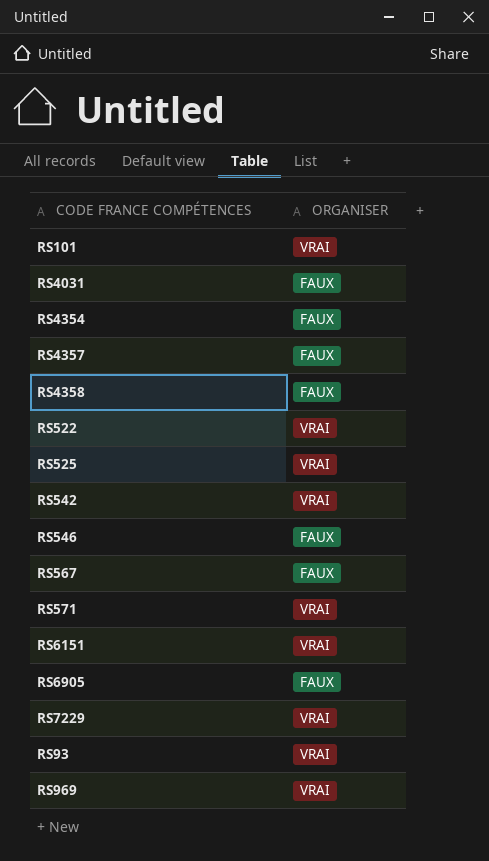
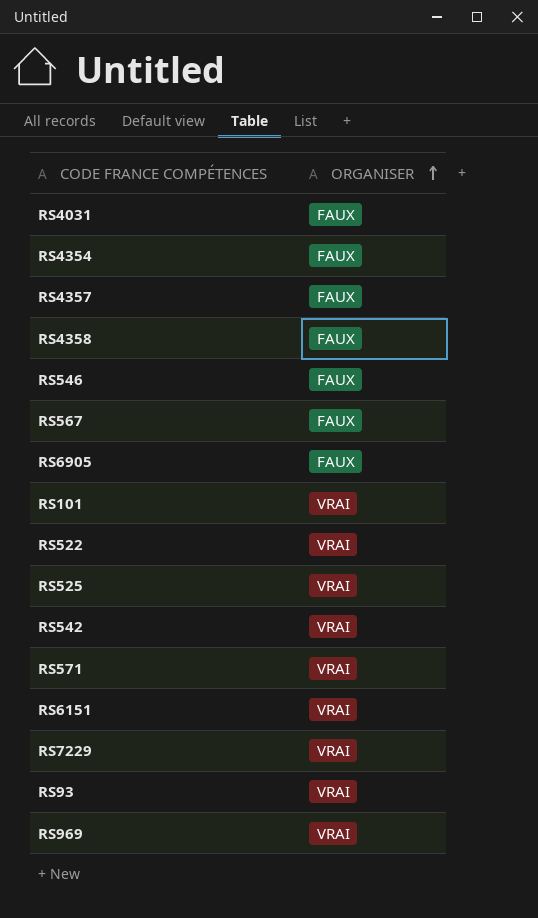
row order: none -> ORGANISER ascending

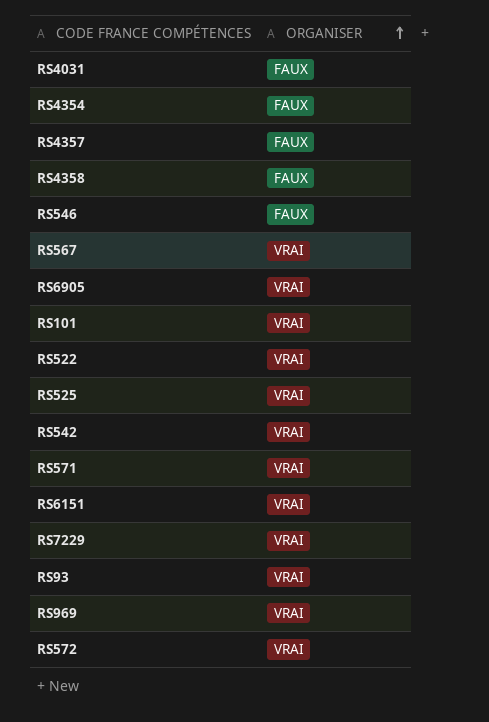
RS567 | ORGANISER: FAUX -> VRAI
RS6905 | ORGANISER: FAUX -> VRAI
row RS572: none -> VRAI

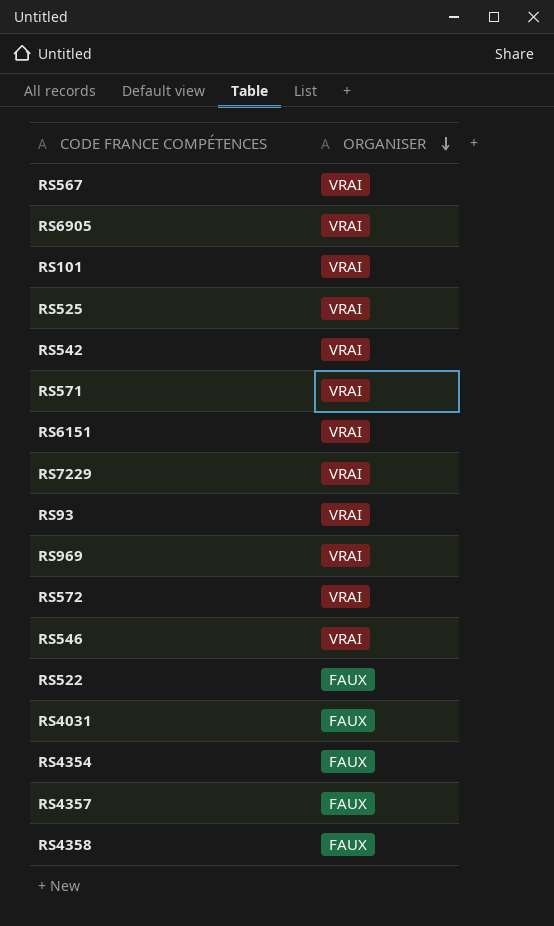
row order: ORGANISER ascending -> ORGANISER descending
RS546 | ORGANISER: FAUX -> VRAI
RS522 | ORGANISER: VRAI -> FAUX

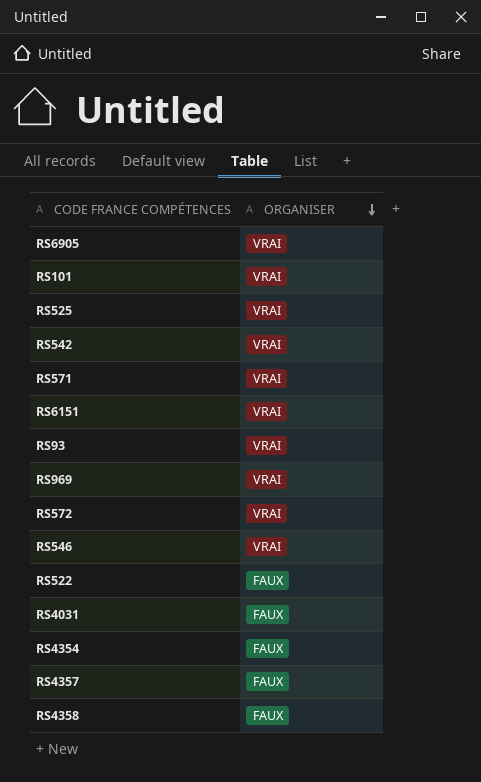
row RS567: VRAI -> none
row RS7229: VRAI -> none

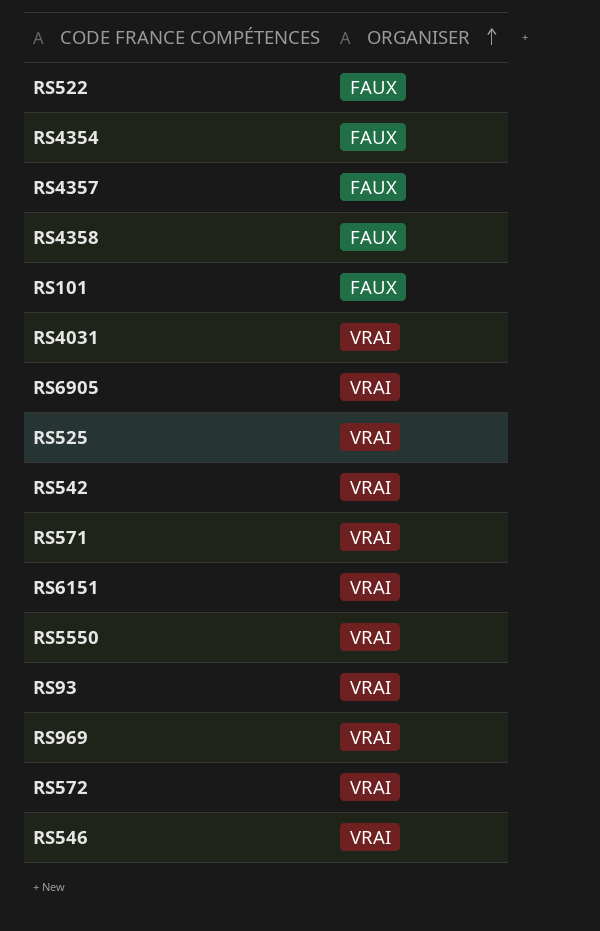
row order: ORGANISER descending -> ORGANISER ascending
RS101 | ORGANISER: VRAI -> FAUX
RS4031 | ORGANISER: FAUX -> VRAI
row RS5550: none -> VRAI

